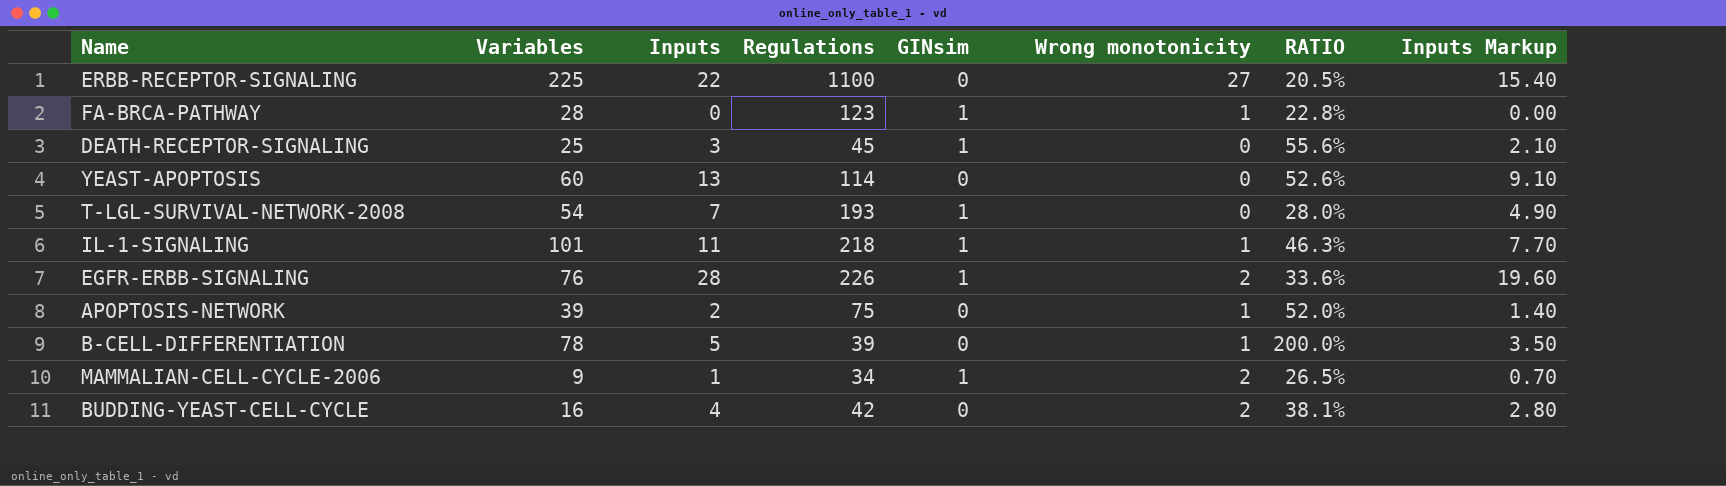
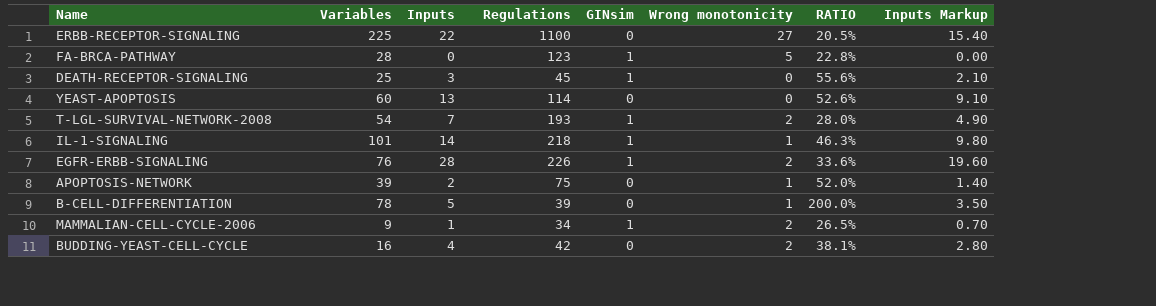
FA-BRCA-PATHWAY | Wrong monotonicity: 1 -> 5
T-LGL-SURVIVAL-NETWORK-2008 | Wrong monotonicity: 0 -> 2
IL-1-SIGNALING | Inputs: 11 -> 14
IL-1-SIGNALING | Inputs Markup: 7.70 -> 9.80

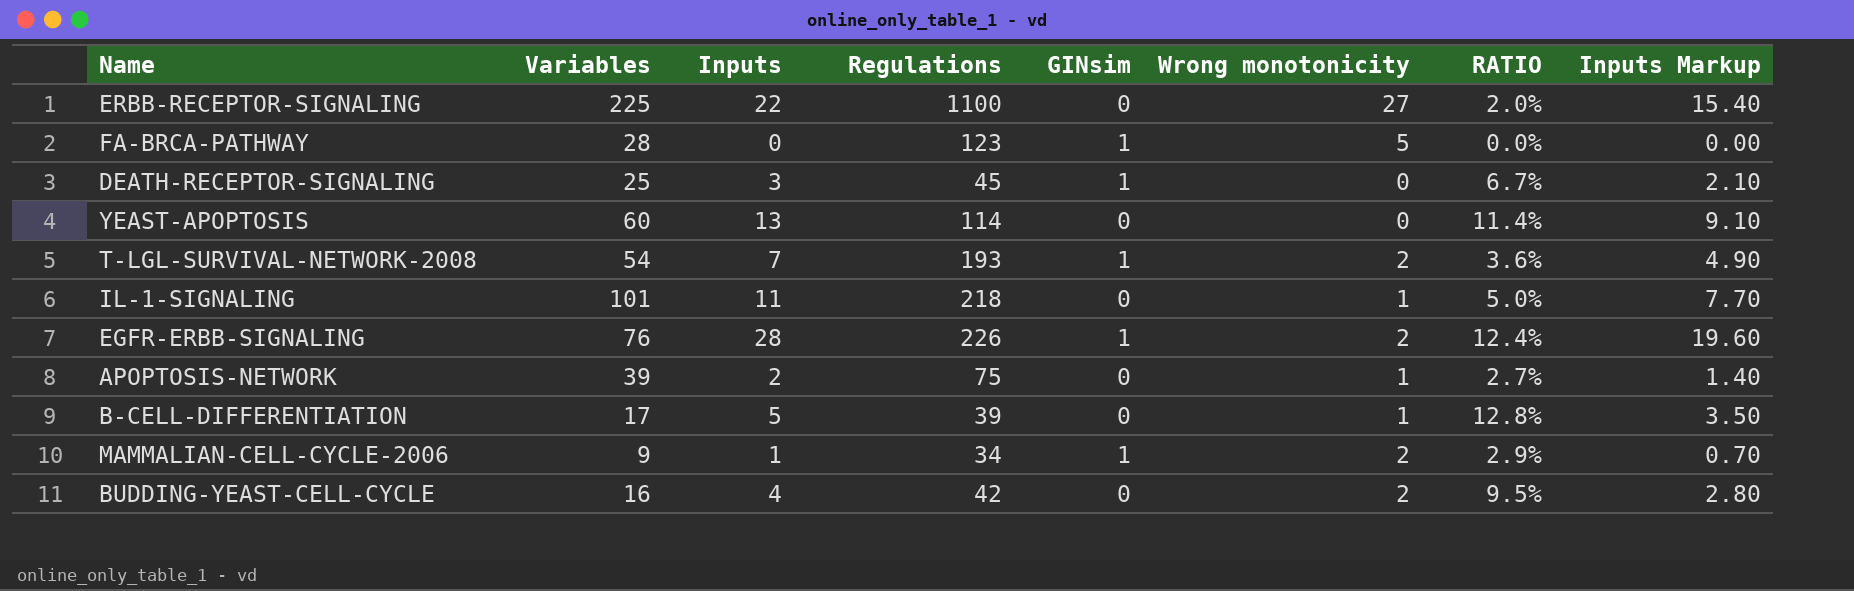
column RATIO | formula: [Variables] / [Regulations] -> [Inputs] / [Regulations]
IL-1-SIGNALING | Inputs: 14 -> 11
IL-1-SIGNALING | GINsim: 1 -> 0
IL-1-SIGNALING | Inputs Markup: 9.80 -> 7.70
B-CELL-DIFFERENTIATION | Variables: 78 -> 17

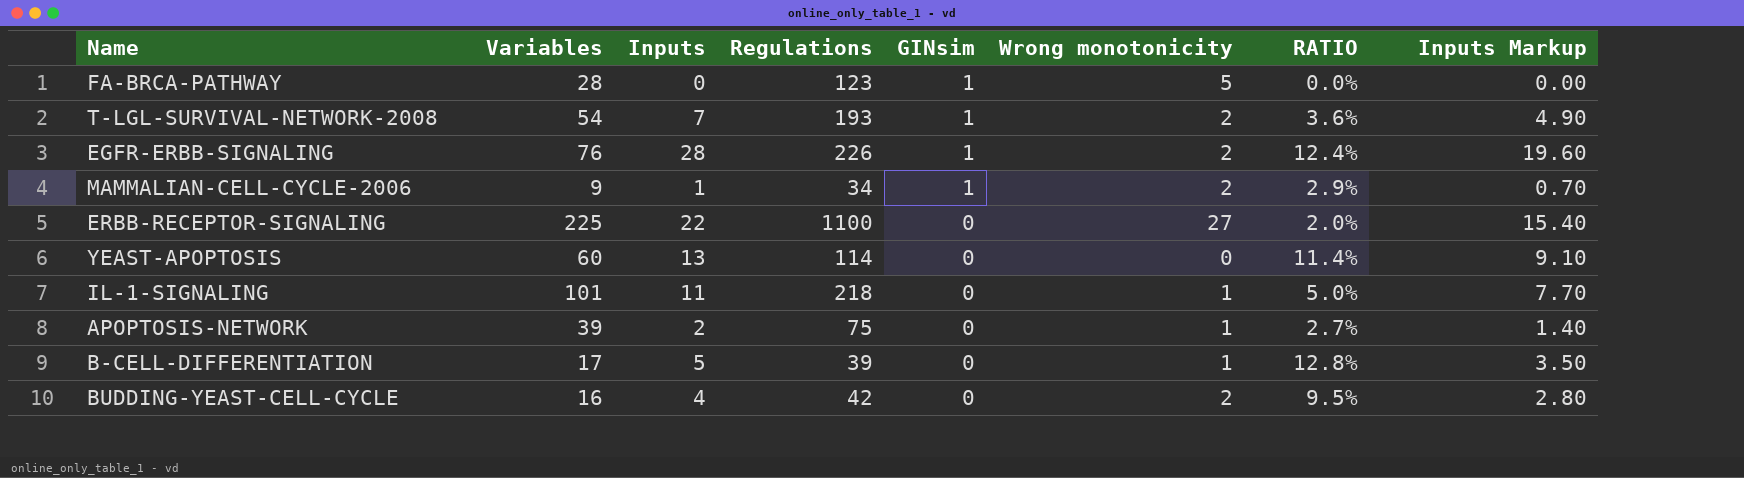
row order: none -> GINsim descending
row DEATH-RECEPTOR-SIGNALING: 25 | 3 | 45 | 1 | 0 | 6.7% | 2.10 -> none

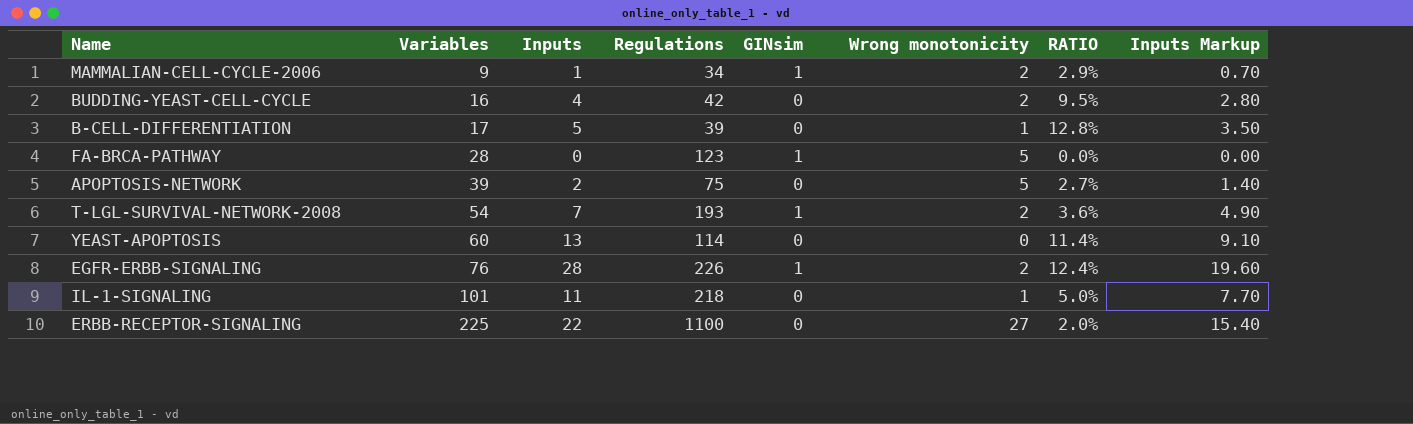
row order: GINsim descending -> Variables ascending
APOPTOSIS-NETWORK | Wrong monotonicity: 1 -> 5

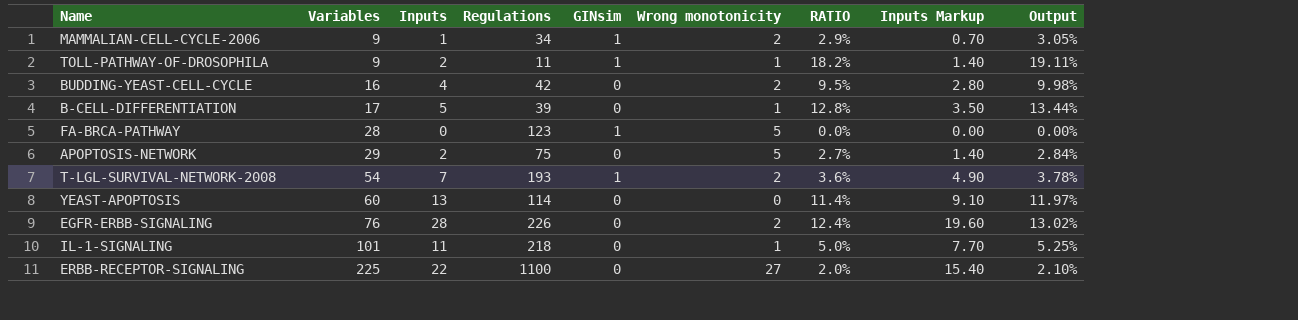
column Output | formula: none -> [RATIO] * 1.05
row TOLL-PATHWAY-OF-DROSOPHILA: none -> 9 | 2 | 11 | 1 | 1 | 18.2% | 1.40 | 19.11%
APOPTOSIS-NETWORK | Variables: 39 -> 29
EGFR-ERBB-SIGNALING | GINsim: 1 -> 0

